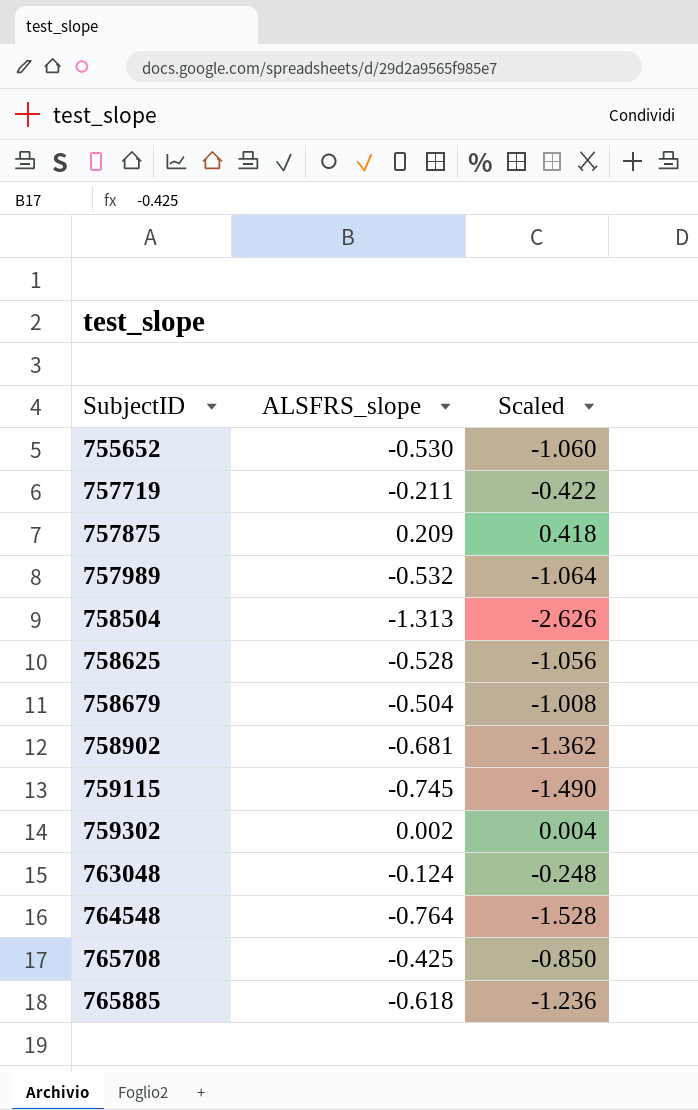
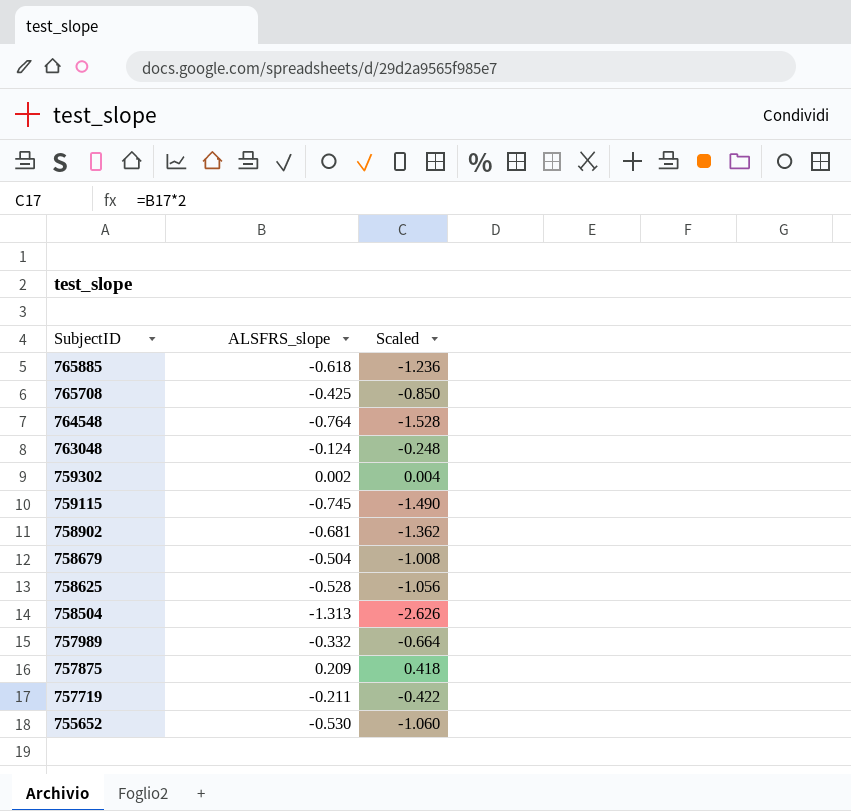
row order: SubjectID ascending -> SubjectID descending
757989 | ALSFRS_slope: -0.532 -> -0.332
757989 | Scaled: -1.064 -> -0.664

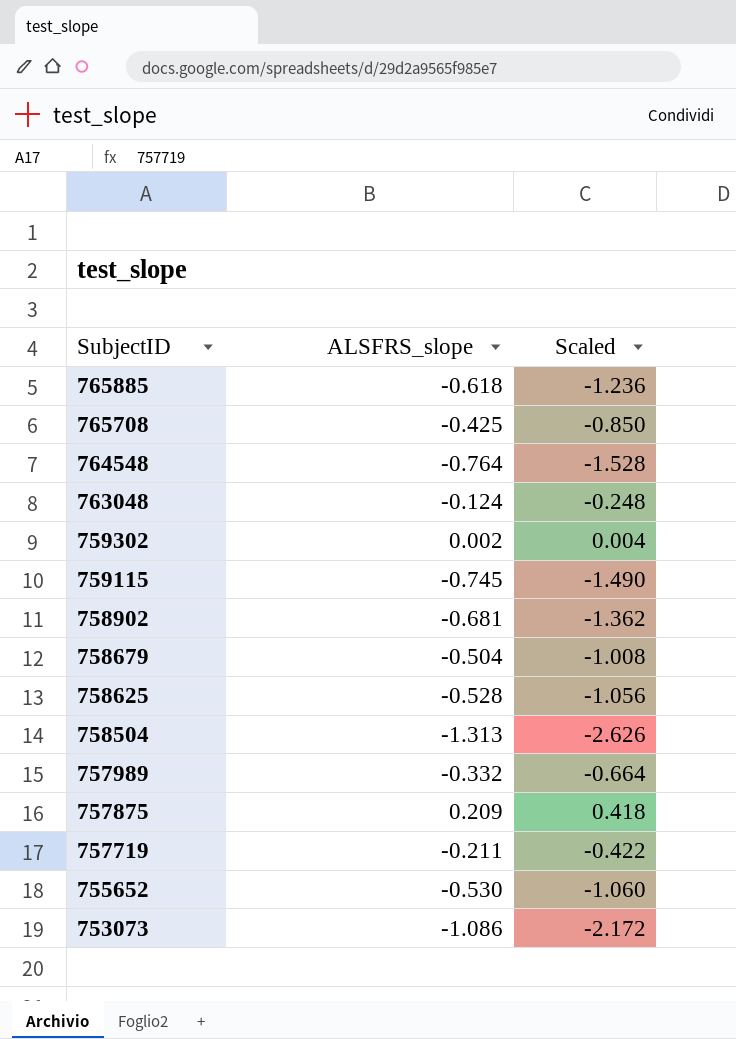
row 753073: none -> -1.086 | -2.172

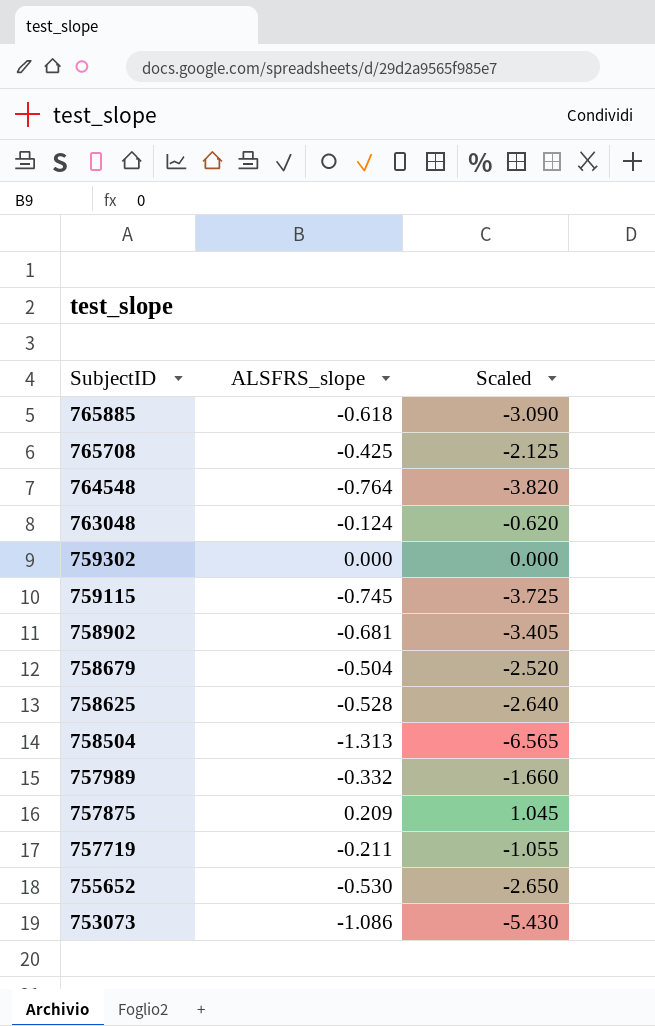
column Scaled | formula: [ALSFRS_slope] * 2 -> [ALSFRS_slope] * 5
759302 | ALSFRS_slope: 0.002 -> 0.000

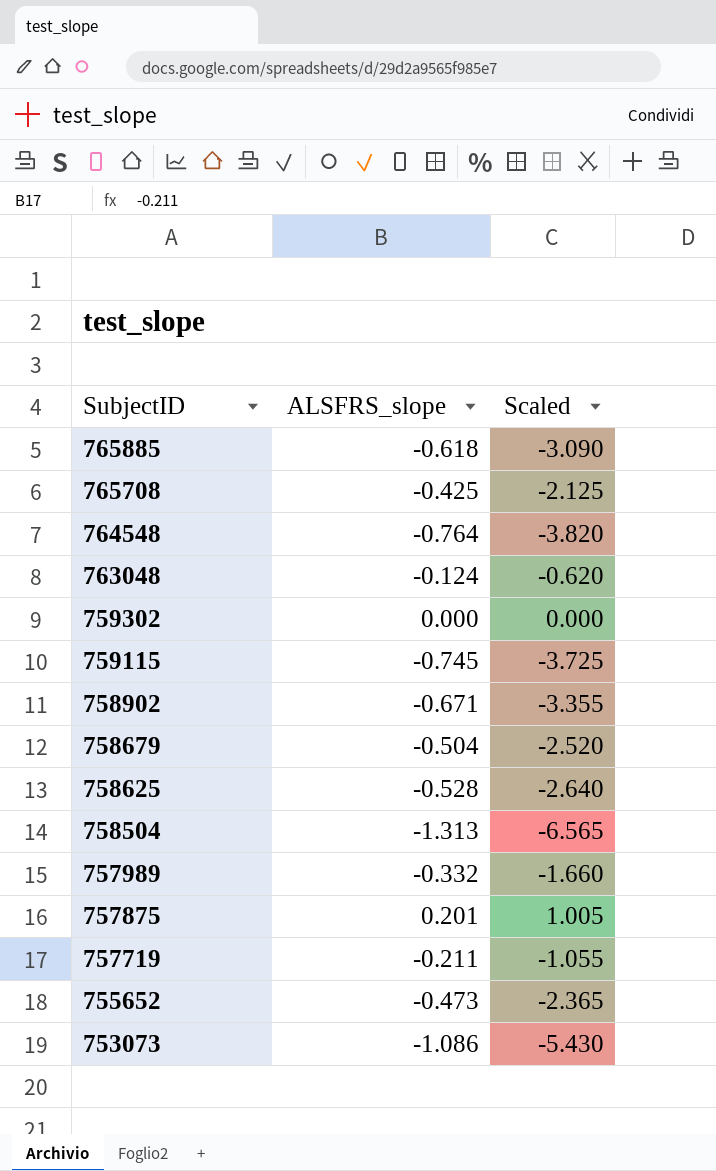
758902 | ALSFRS_slope: -0.681 -> -0.671
758902 | Scaled: -3.405 -> -3.355
757875 | ALSFRS_slope: 0.209 -> 0.201
757875 | Scaled: 1.045 -> 1.005
755652 | ALSFRS_slope: -0.530 -> -0.473
755652 | Scaled: -2.650 -> -2.365

